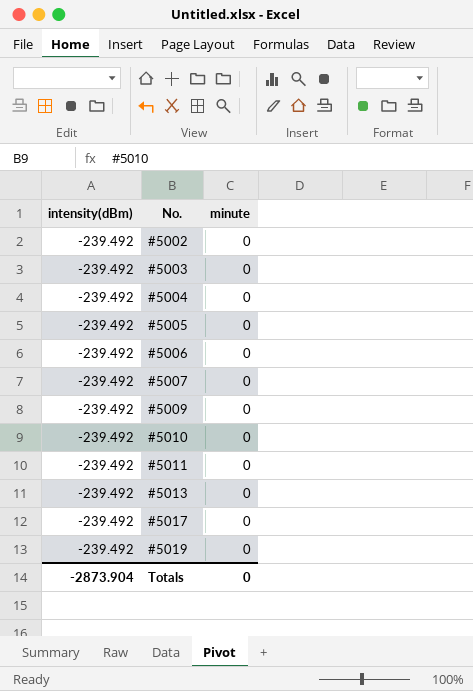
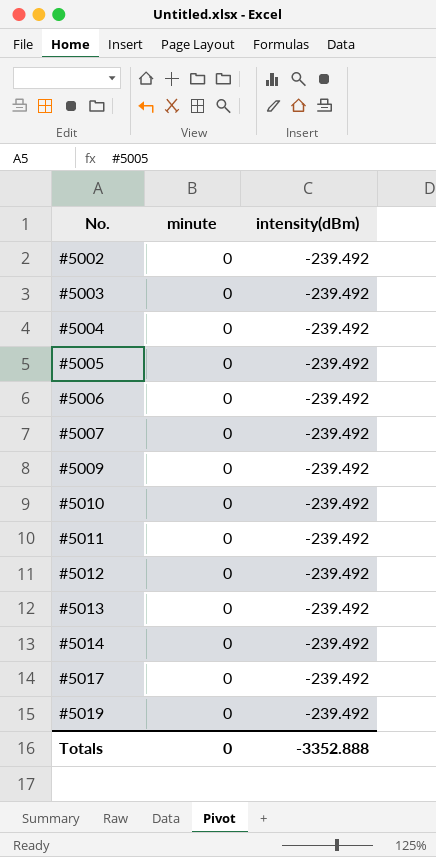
column intensity(dBm) | position: 1 -> 3
row #5012: none -> 0 | -239.492
row #5014: none -> 0 | -239.492
Totals | intensity(dBm): -2873.904 -> -3352.888

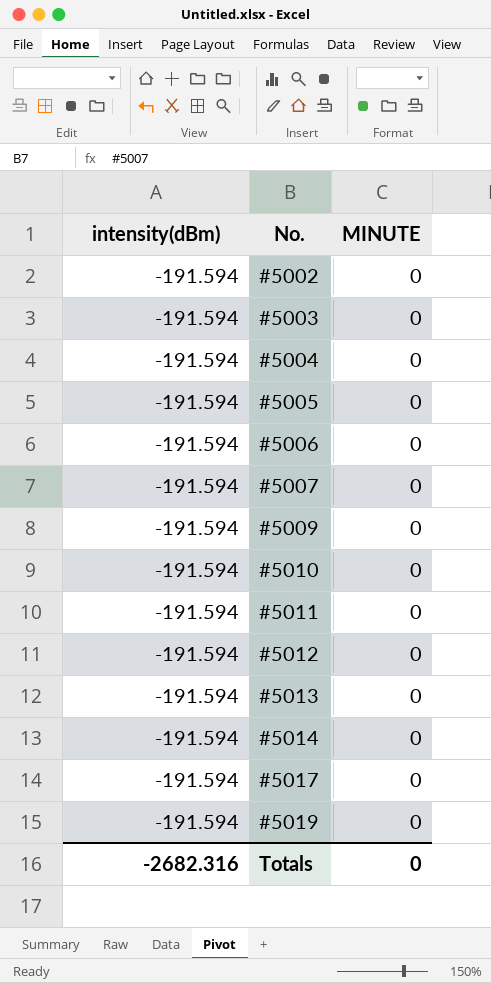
column intensity(dBm) | position: 3 -> 1
column name: minute -> MINUTE
#5002 | intensity(dBm): -239.492 -> -191.594
#5003 | intensity(dBm): -239.492 -> -191.594
#5004 | intensity(dBm): -239.492 -> -191.594
#5005 | intensity(dBm): -239.492 -> -191.594
#5006 | intensity(dBm): -239.492 -> -191.594
#5007 | intensity(dBm): -239.492 -> -191.594
#5009 | intensity(dBm): -239.492 -> -191.594
#5010 | intensity(dBm): -239.492 -> -191.594
#5011 | intensity(dBm): -239.492 -> -191.594
#5012 | intensity(dBm): -239.492 -> -191.594
#5013 | intensity(dBm): -239.492 -> -191.594
#5014 | intensity(dBm): -239.492 -> -191.594
#5017 | intensity(dBm): -239.492 -> -191.594
#5019 | intensity(dBm): -239.492 -> -191.594
Totals | intensity(dBm): -3352.888 -> -2682.316

